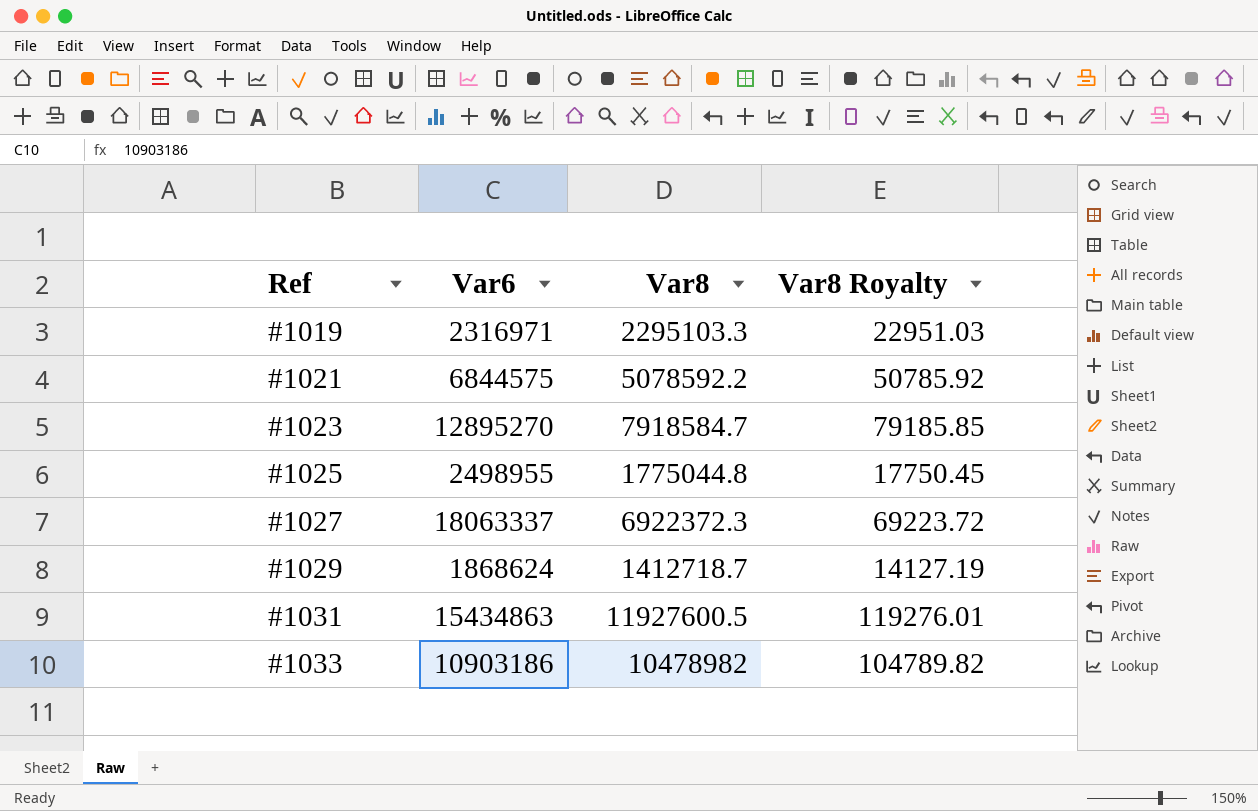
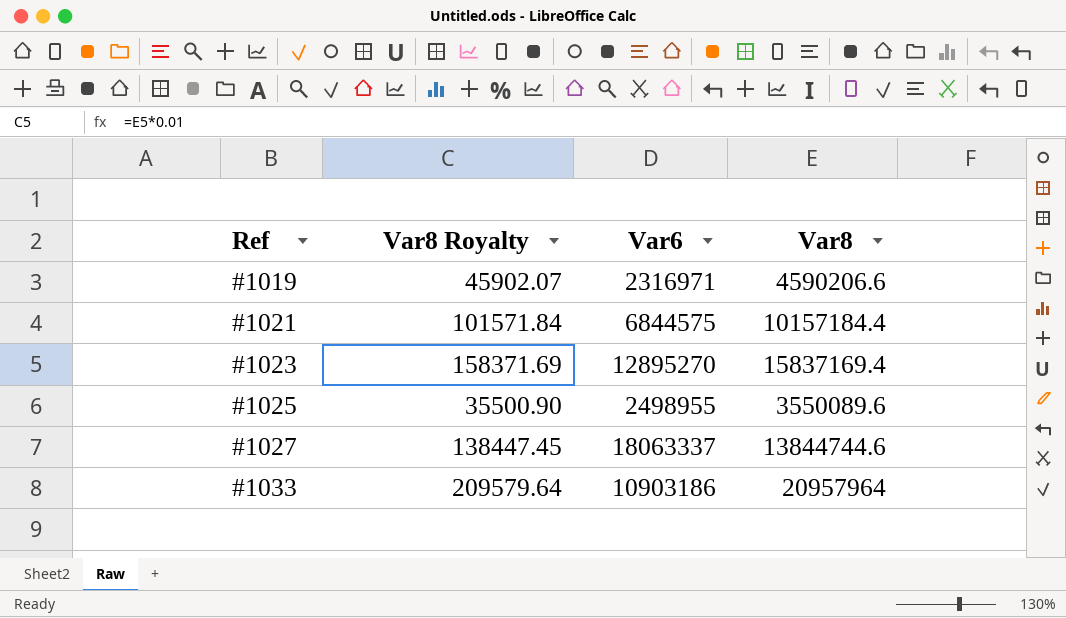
column Var8 Royalty | position: 4 -> 2
row #1029: 1868624 | 1412718.7 | 14127.19 -> none
row #1031: 15434863 | 11927600.5 | 119276.01 -> none
#1019 | Var8 Royalty: 22951.03 -> 45902.07
#1019 | Var8: 2295103.3 -> 4590206.6
#1021 | Var8 Royalty: 50785.92 -> 101571.84
#1021 | Var8: 5078592.2 -> 10157184.4
#1023 | Var8 Royalty: 79185.85 -> 158371.69
#1023 | Var8: 7918584.7 -> 15837169.4
#1025 | Var8 Royalty: 17750.45 -> 35500.90
#1025 | Var8: 1775044.8 -> 3550089.6
#1027 | Var8 Royalty: 69223.72 -> 138447.45
#1027 | Var8: 6922372.3 -> 13844744.6
#1033 | Var8 Royalty: 104789.82 -> 209579.64
#1033 | Var8: 10478982 -> 20957964

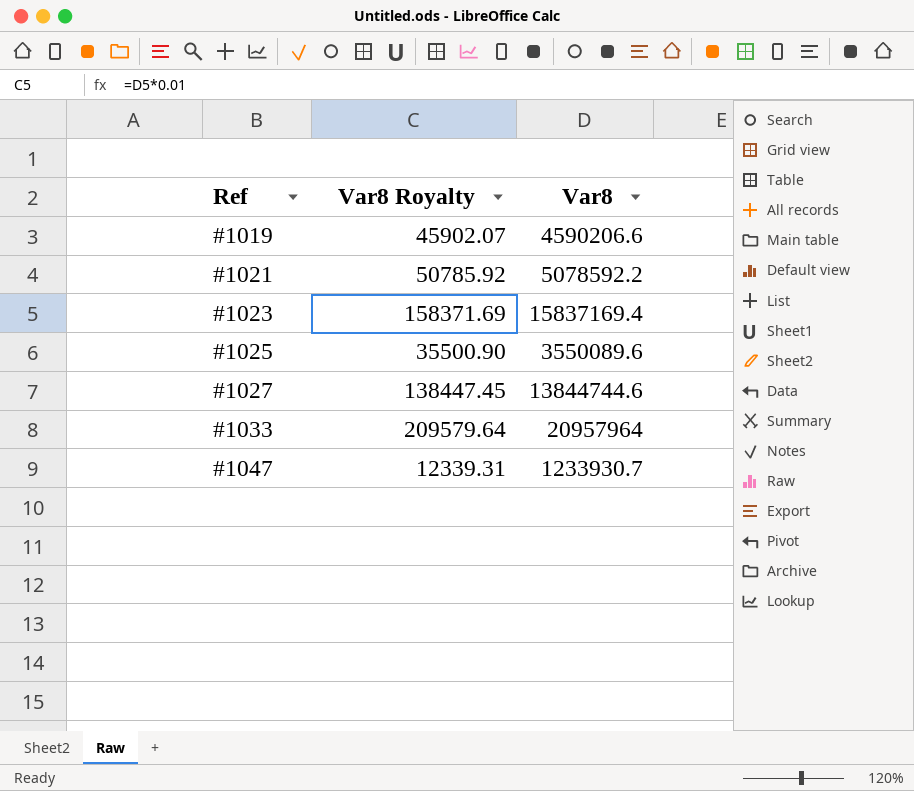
column Var6 | position: 3 -> none
#1021 | Var8 Royalty: 101571.84 -> 50785.92
#1021 | Var8: 10157184.4 -> 5078592.2
row #1047: none -> 12339.31 | 1233930.7

